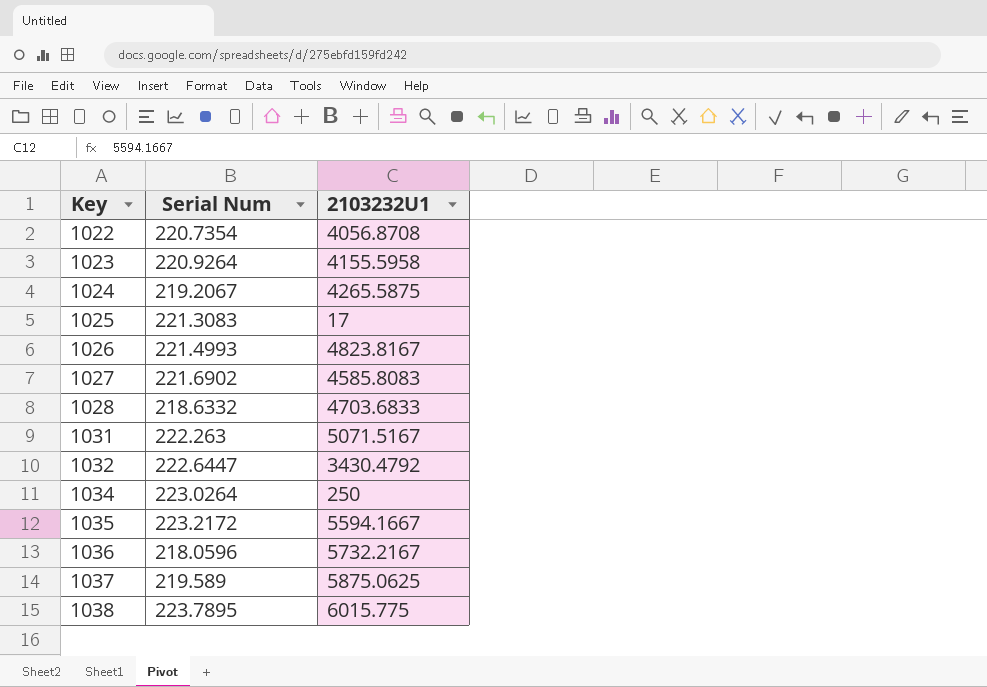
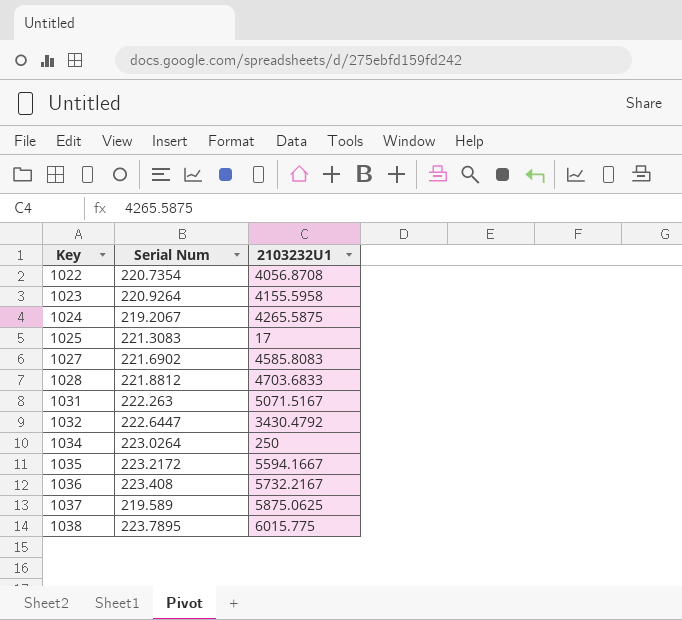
row 1026: 221.4993 | 4823.8167 -> none
1028 | Serial Num: 218.6332 -> 221.8812
1036 | Serial Num: 218.0596 -> 223.408

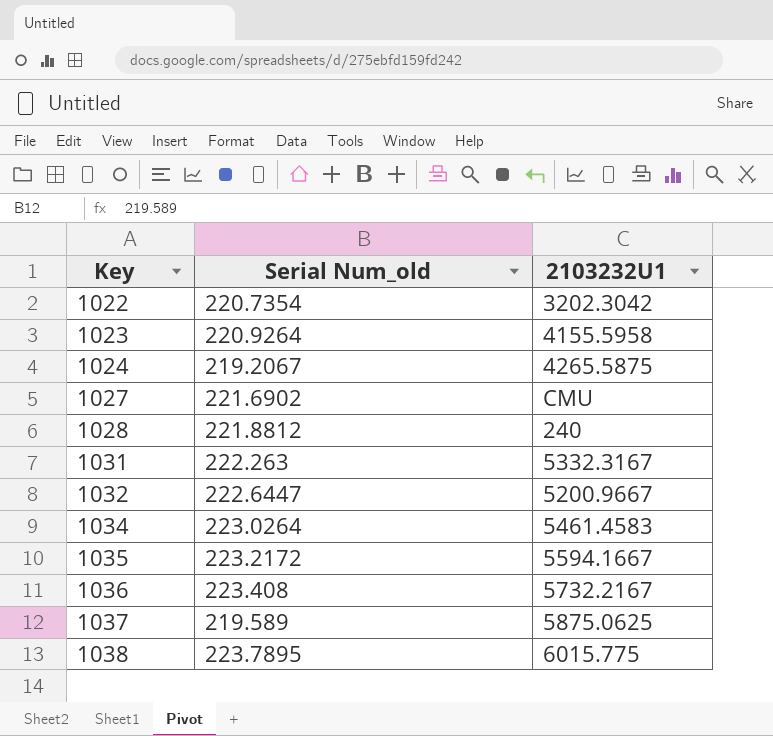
column name: Serial Num -> Serial Num_old
row 1025: 221.3083 | 17 -> none
1022 | 2103232U1: 4056.8708 -> 3202.3042
1027 | 2103232U1: 4585.8083 -> CMU
1028 | 2103232U1: 4703.6833 -> 240
1031 | 2103232U1: 5071.5167 -> 5332.3167
1032 | 2103232U1: 3430.4792 -> 5200.9667
1034 | 2103232U1: 250 -> 5461.4583

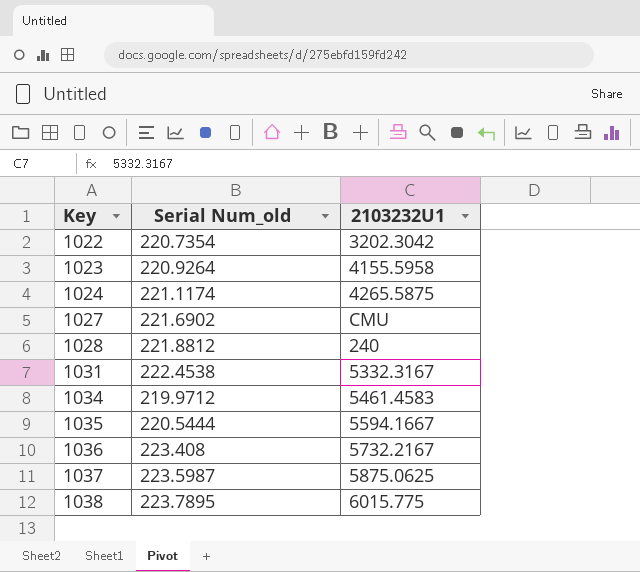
row 1032: 222.6447 | 5200.9667 -> none
1024 | Serial Num_old: 219.2067 -> 221.1174
1031 | Serial Num_old: 222.263 -> 222.4538
1034 | Serial Num_old: 223.0264 -> 219.9712
1035 | Serial Num_old: 223.2172 -> 220.5444
1037 | Serial Num_old: 219.589 -> 223.5987

